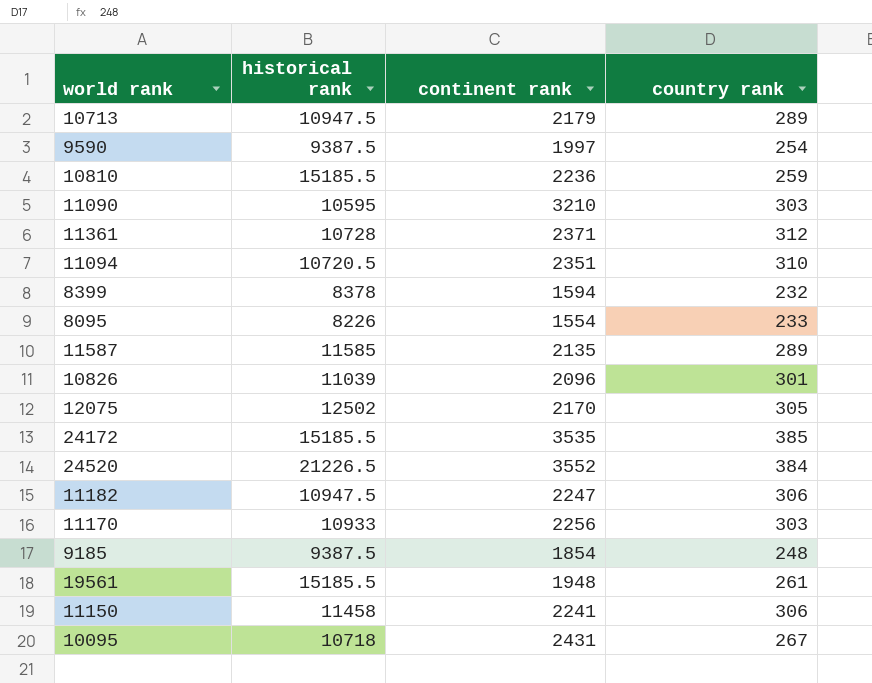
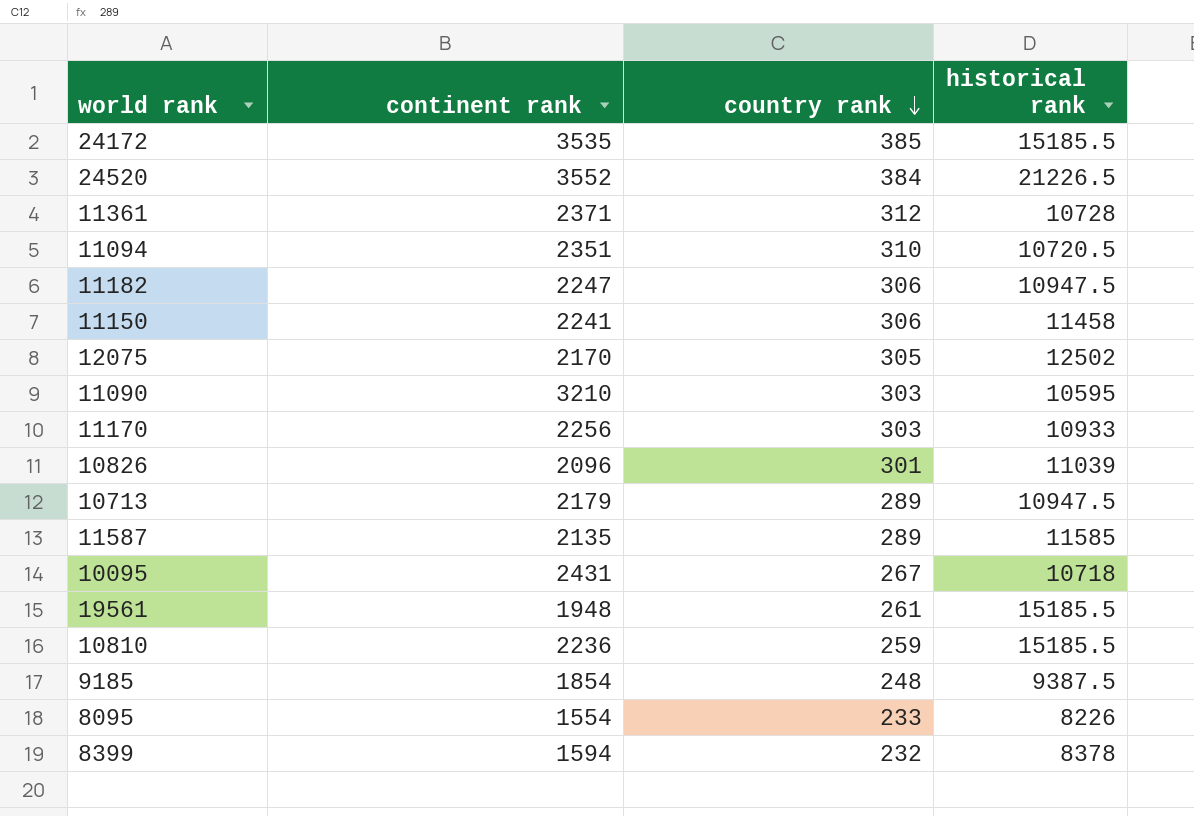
row order: none -> country rank descending
column historical rank | position: 2 -> 4
row 9590: 9387.5 | 1997 | 254 -> none

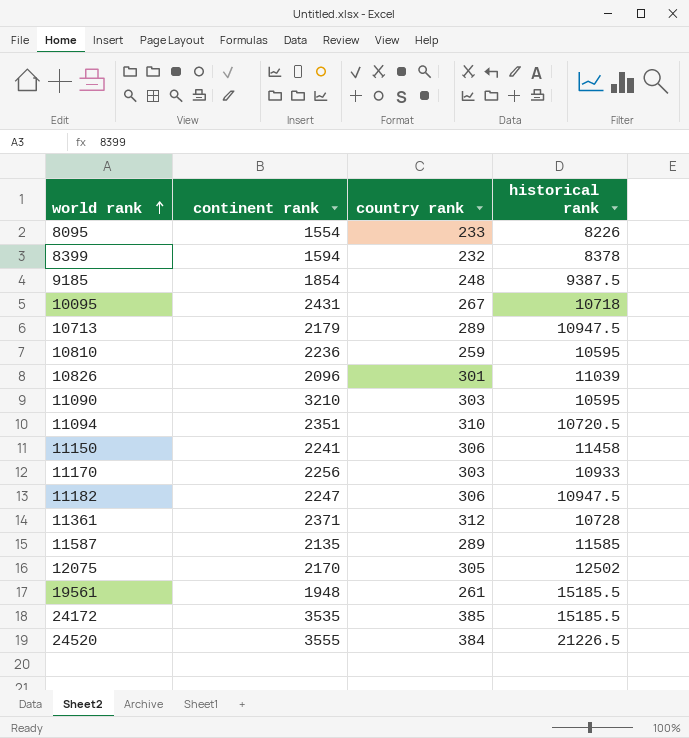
row order: country rank descending -> world rank ascending
10810 | historical rank: 15185.5 -> 10595
24520 | continent rank: 3552 -> 3555

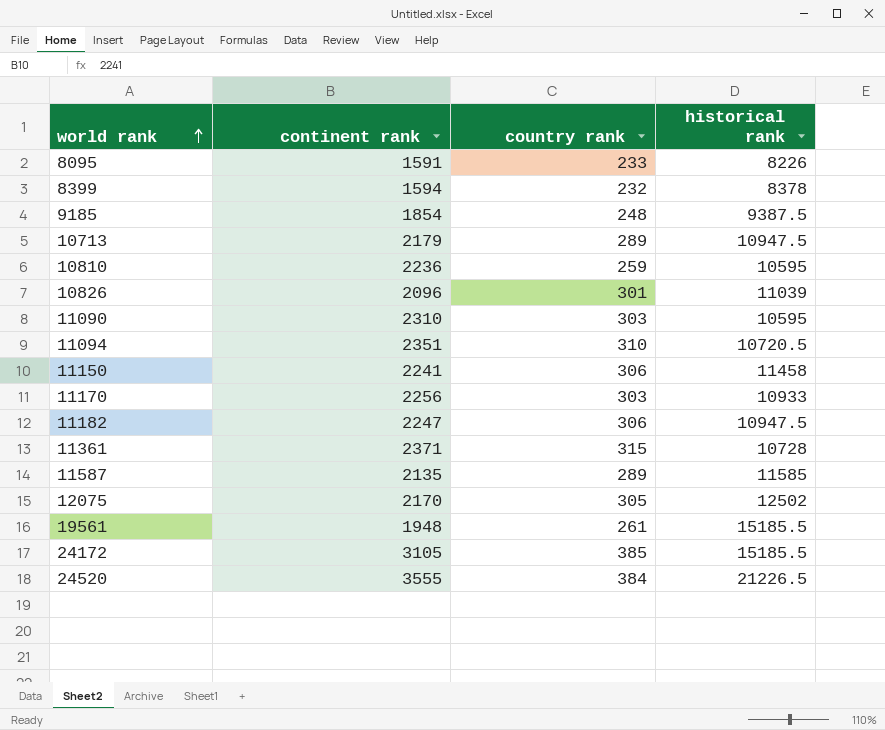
row 10095: 2431 | 267 | 10718 -> none
8095 | continent rank: 1554 -> 1591
11090 | continent rank: 3210 -> 2310
11361 | country rank: 312 -> 315
24172 | continent rank: 3535 -> 3105

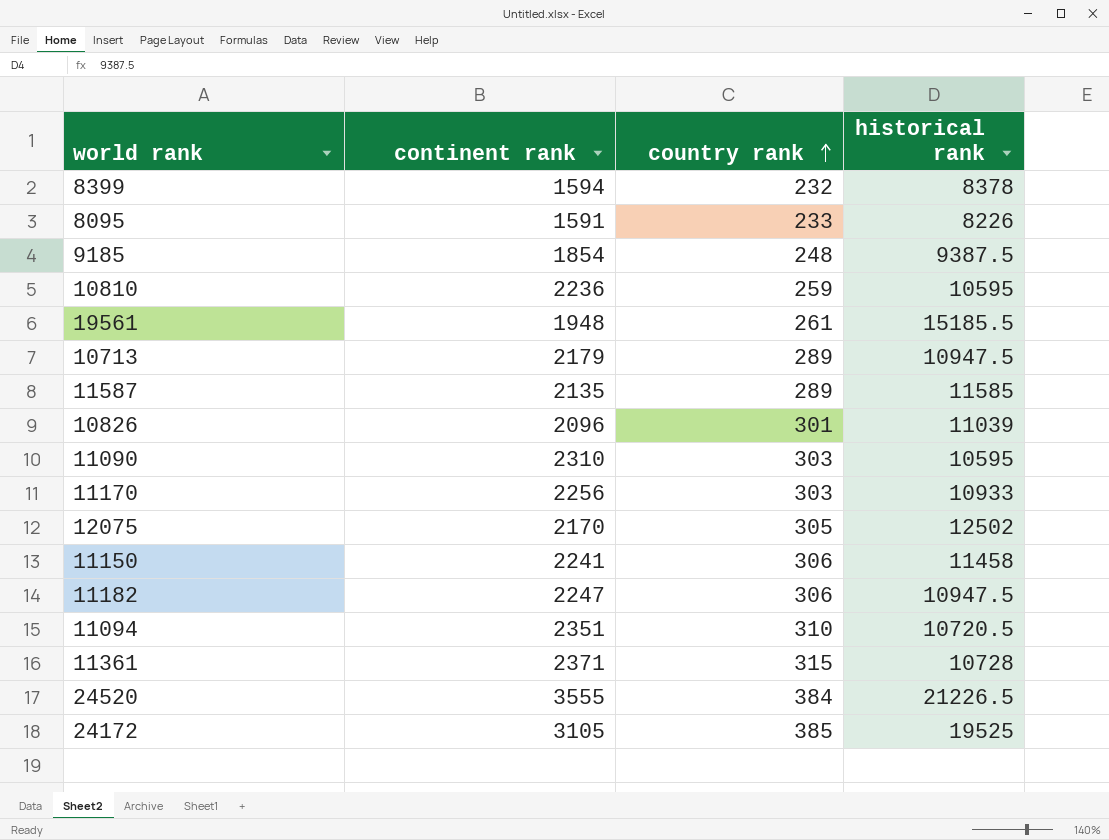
row order: world rank ascending -> country rank ascending
24172 | historical rank: 15185.5 -> 19525

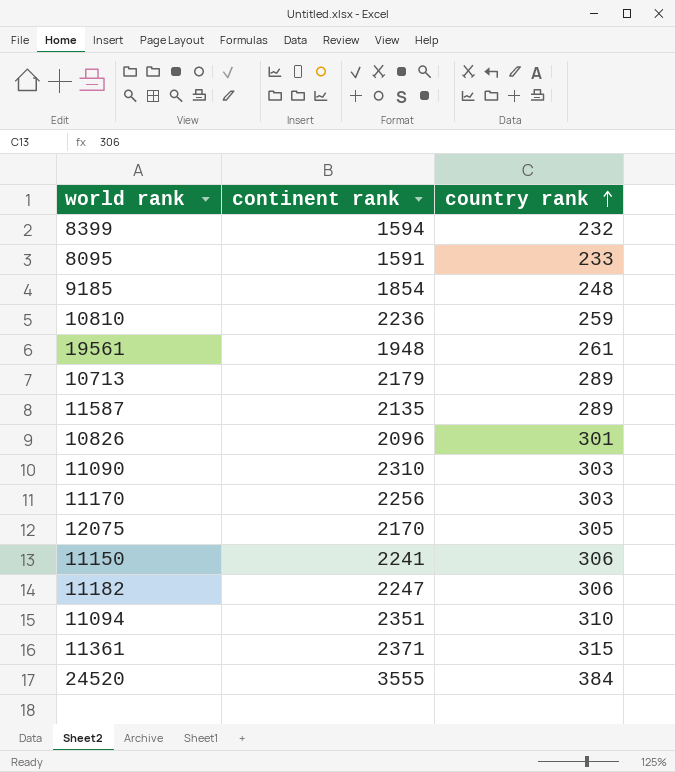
column historical rank | position: 4 -> none
row 24172: 3105 | 385 | 19525 -> none

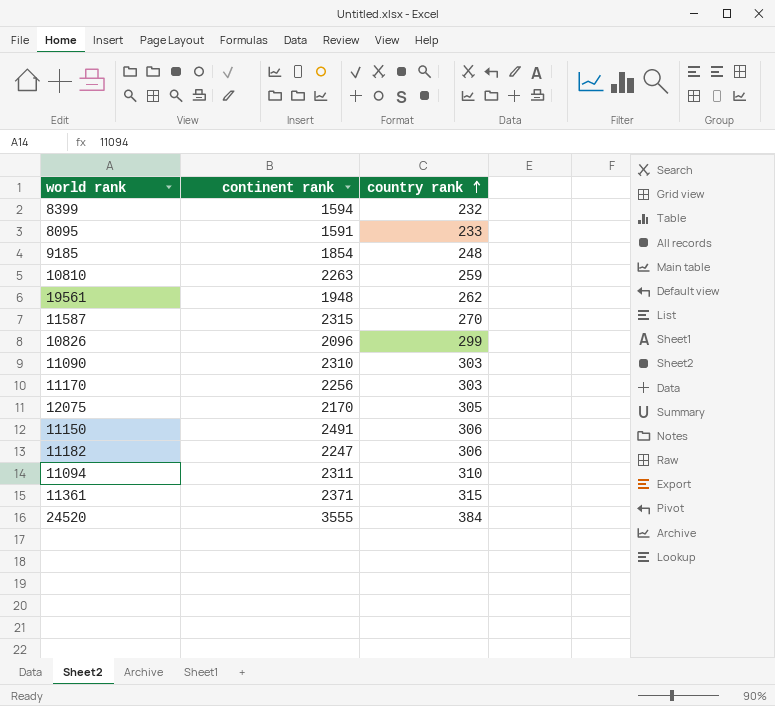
row 10713: 2179 | 289 -> none
10810 | continent rank: 2236 -> 2263
19561 | country rank: 261 -> 262
11587 | continent rank: 2135 -> 2315
11587 | country rank: 289 -> 270
10826 | country rank: 301 -> 299
11150 | continent rank: 2241 -> 2491
11094 | continent rank: 2351 -> 2311

